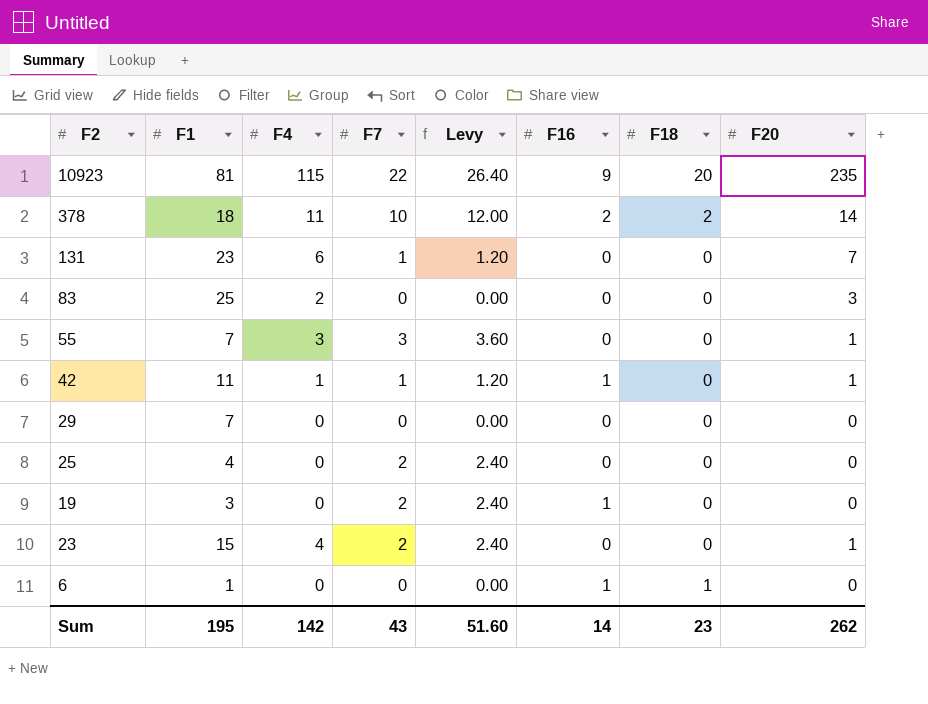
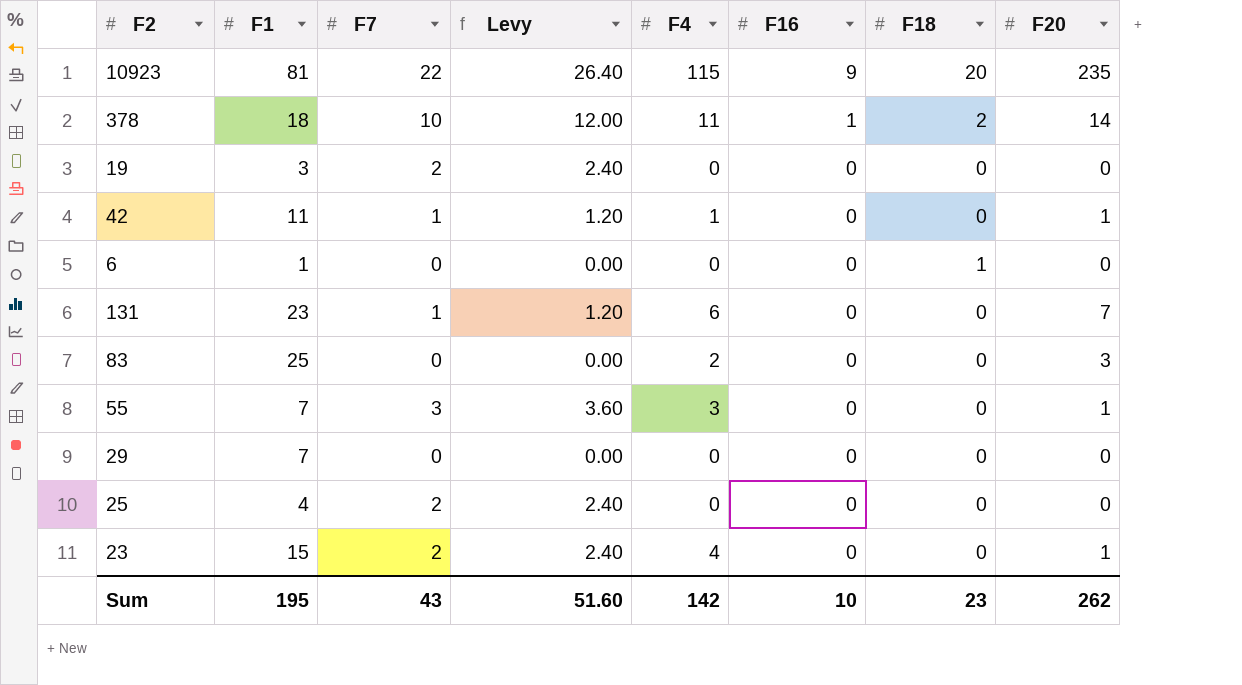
row order: none -> F16 descending
column F4 | position: 3 -> 5
378 | F16: 2 -> 1
19 | F16: 1 -> 0
42 | F16: 1 -> 0
6 | F16: 1 -> 0
Sum | F16: 14 -> 10

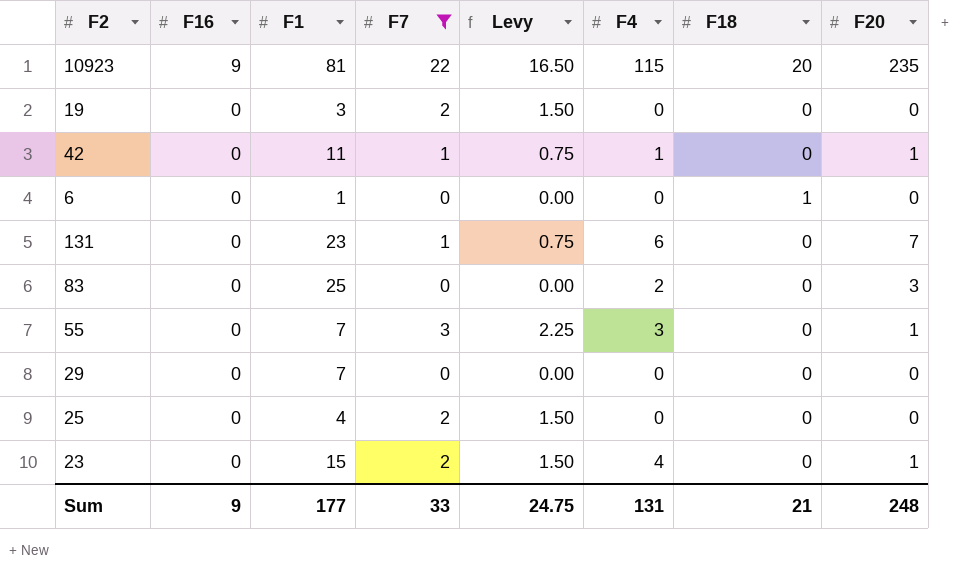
filter: none -> F7 != 10
column F16 | position: 6 -> 2
column Levy | formula: [F7] * 1.2 -> [F7] * 0.75
Sum | F16: 10 -> 9
Sum | F1: 195 -> 177
Sum | F7: 43 -> 33
Sum | Levy: 51.60 -> 24.75
Sum | F4: 142 -> 131
Sum | F18: 23 -> 21
Sum | F20: 262 -> 248

